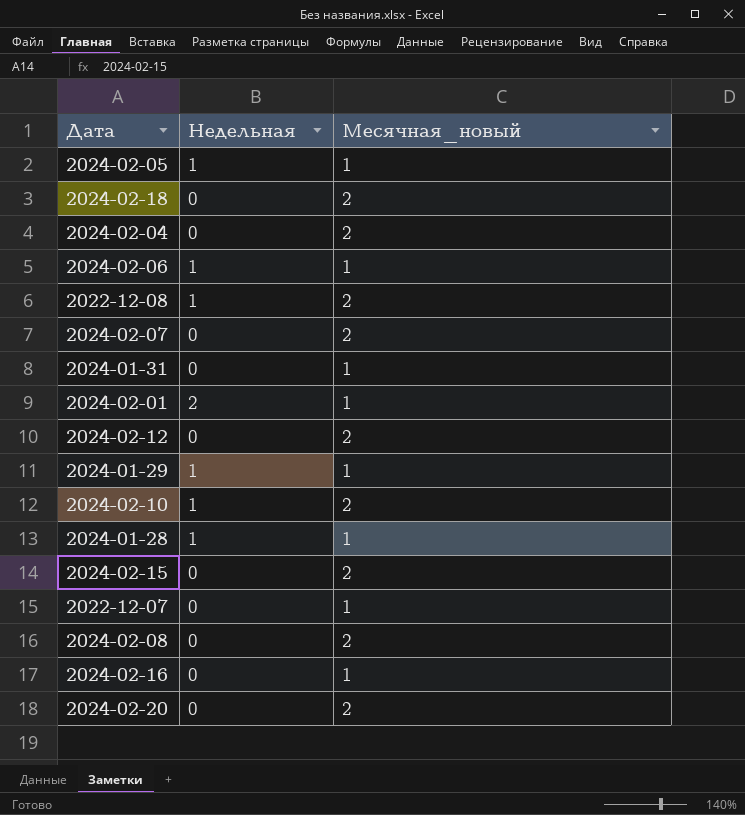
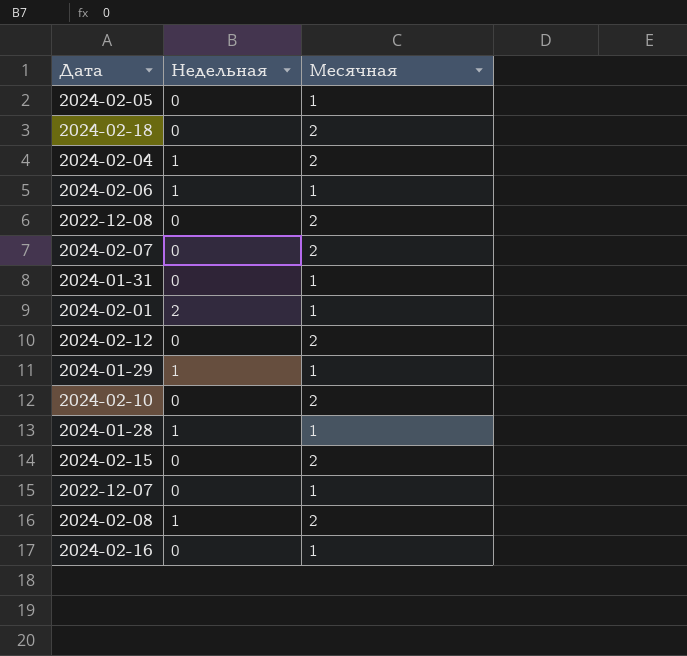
column name: Месячная_новый -> Месячная
row 2024-02-20: 0 | 2 -> none
2024-02-05 | Недельная: 1 -> 0
2024-02-04 | Недельная: 0 -> 1
2022-12-08 | Недельная: 1 -> 0
2024-02-10 | Недельная: 1 -> 0
2024-02-08 | Недельная: 0 -> 1

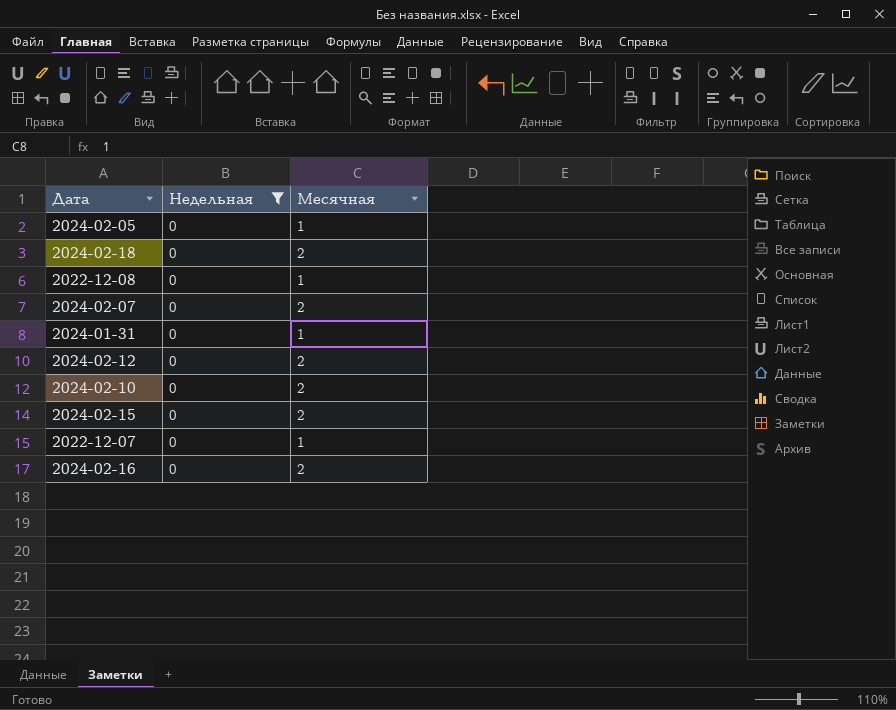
filter: none -> Недельная = 0
2022-12-08 | Месячная: 2 -> 1
2024-02-16 | Месячная: 1 -> 2

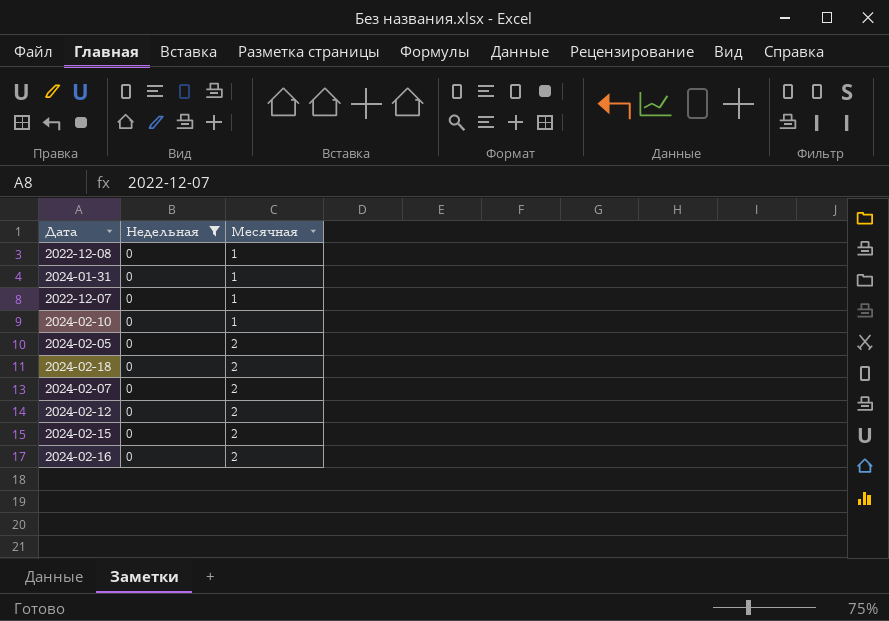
row order: none -> Месячная ascending
2024-02-10 | Месячная: 2 -> 1
2024-02-05 | Месячная: 1 -> 2

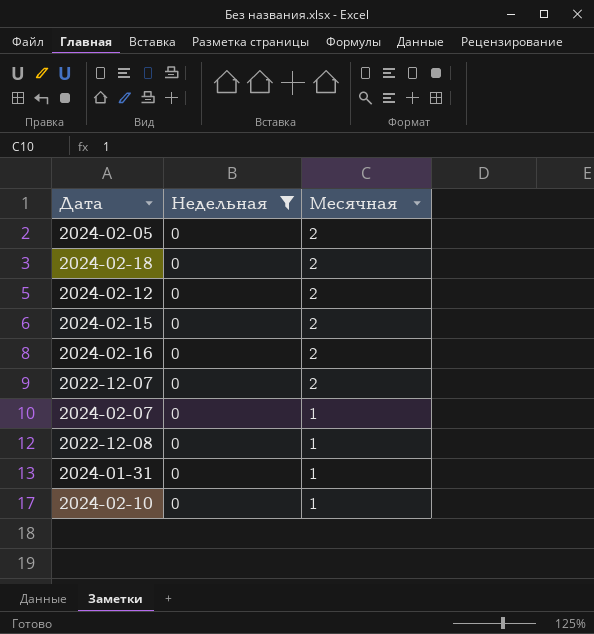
row order: Месячная ascending -> Месячная descending
2022-12-07 | Месячная: 1 -> 2
2024-02-07 | Месячная: 2 -> 1

